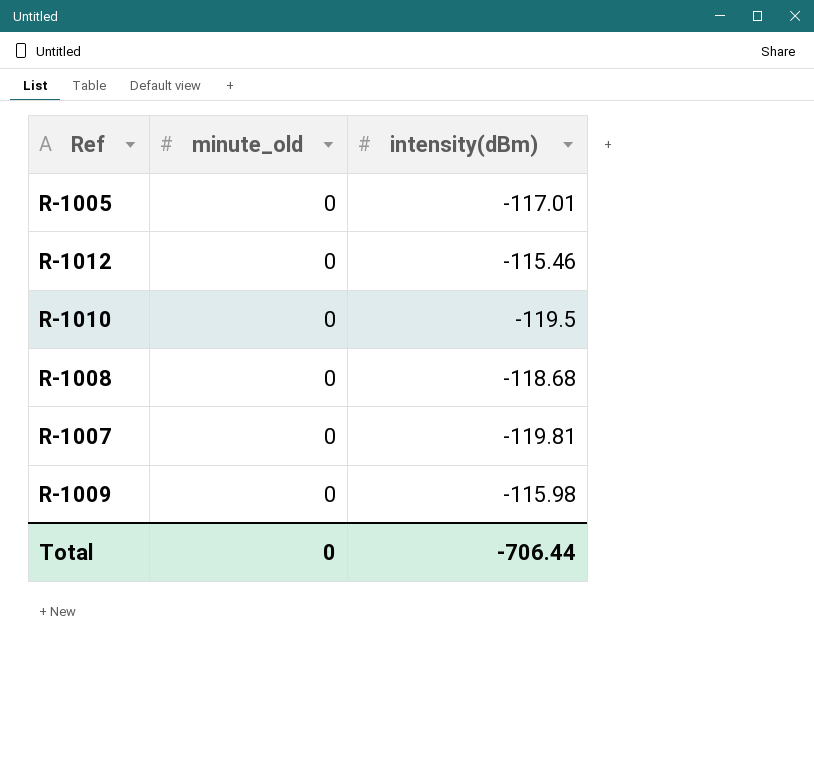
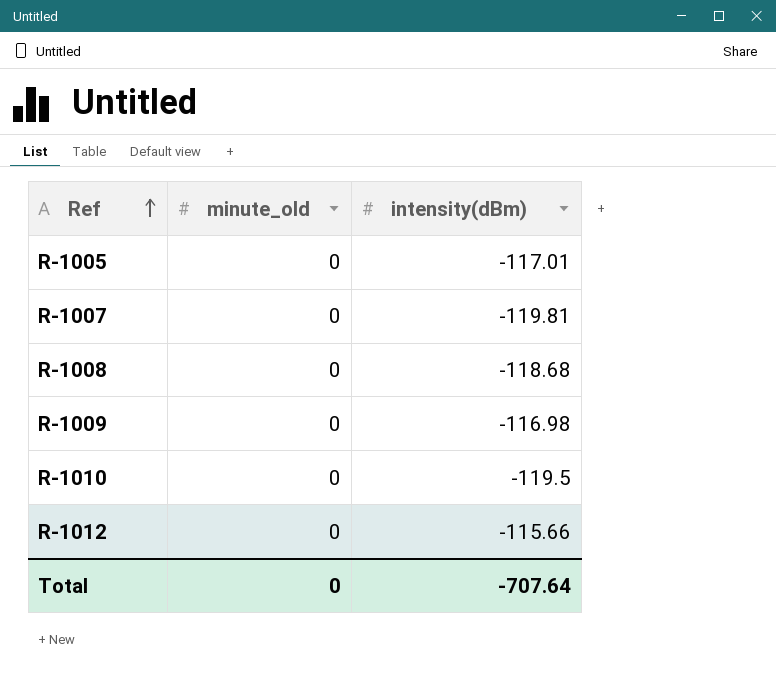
row order: none -> Ref ascending
R-1009 | intensity(dBm): -115.98 -> -116.98
R-1012 | intensity(dBm): -115.46 -> -115.66
Total | intensity(dBm): -706.44 -> -707.64

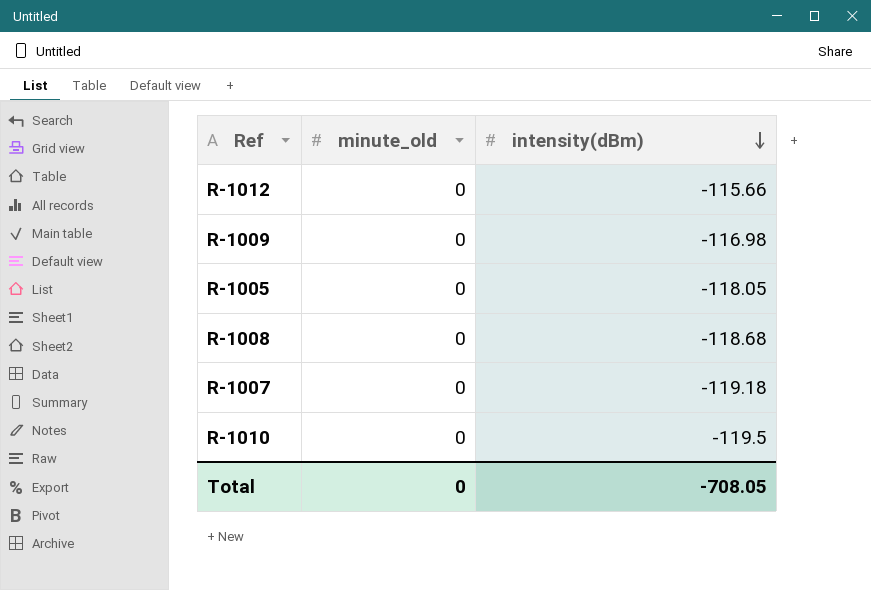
row order: Ref ascending -> intensity(dBm) descending
R-1005 | intensity(dBm): -117.01 -> -118.05
R-1007 | intensity(dBm): -119.81 -> -119.18
Total | intensity(dBm): -707.64 -> -708.05

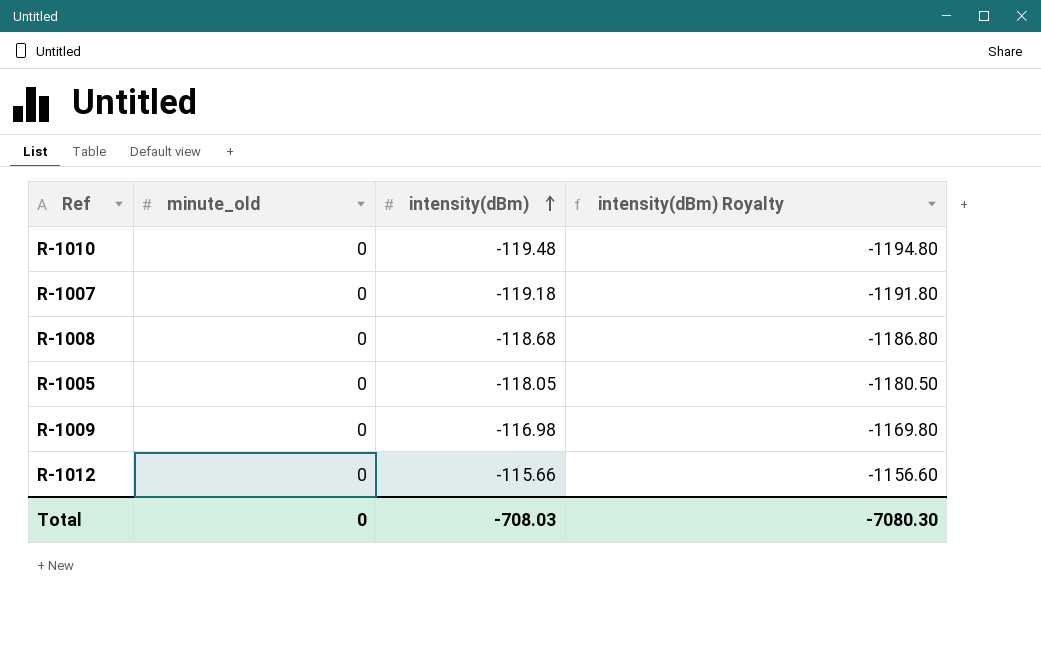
row order: intensity(dBm) descending -> intensity(dBm) ascending
column intensity(dBm) Royalty | formula: none -> [intensity(dBm)] * 10
R-1010 | intensity(dBm): -119.5 -> -119.48
Total | intensity(dBm): -708.05 -> -708.03

